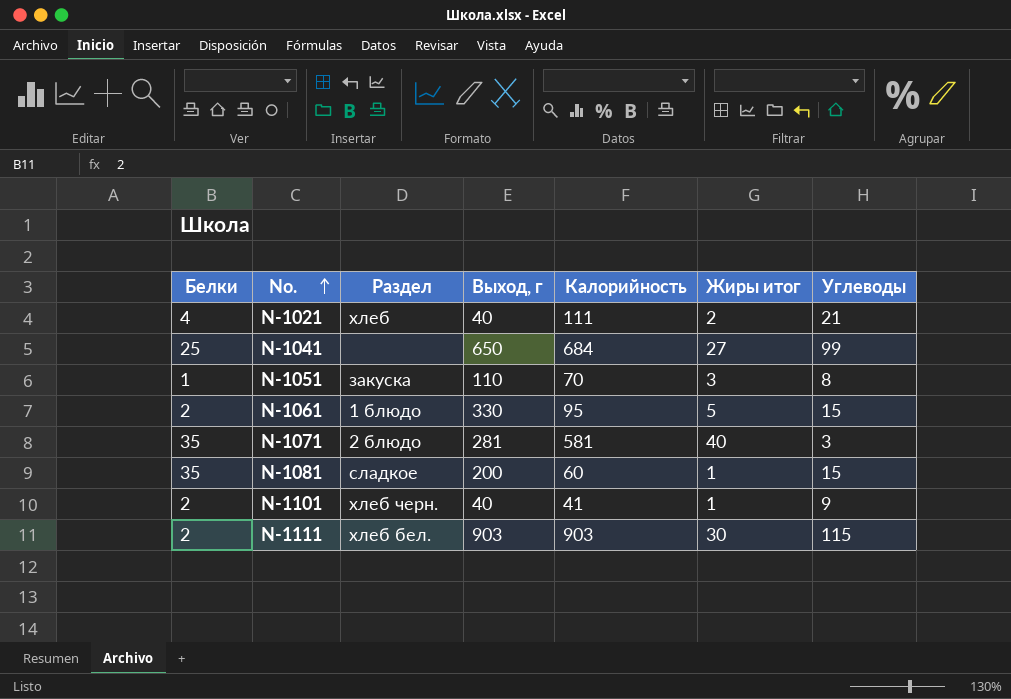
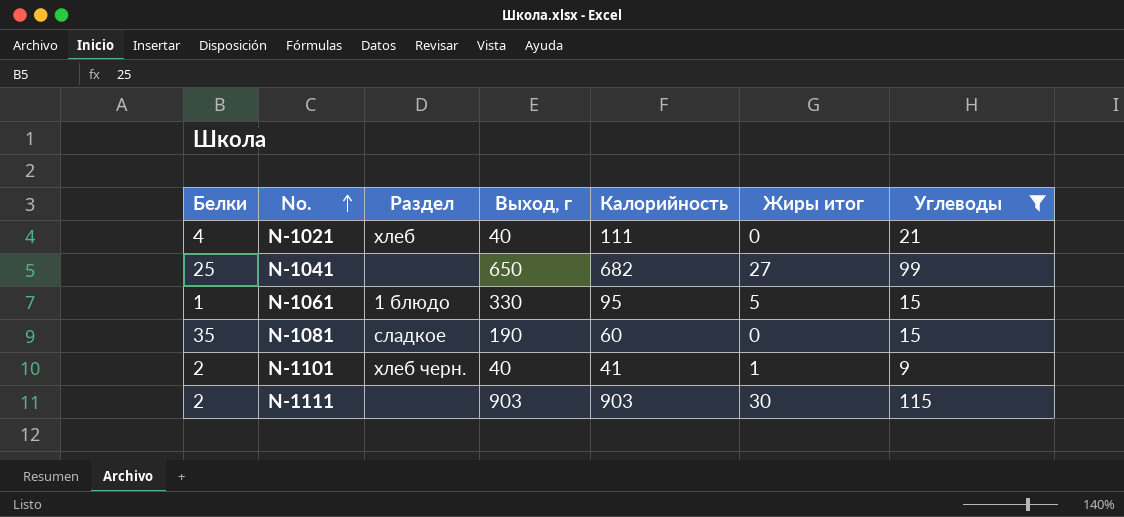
filter: none -> Углеводы >= 9
N-1021 | Жиры итог: 2 -> 0
N-1041 | Калорийность: 684 -> 682
N-1061 | Белки: 2 -> 1
N-1081 | Выход, г: 200 -> 190
N-1081 | Жиры итог: 1 -> 0
N-1111 | Раздел: хлеб бел. -> none

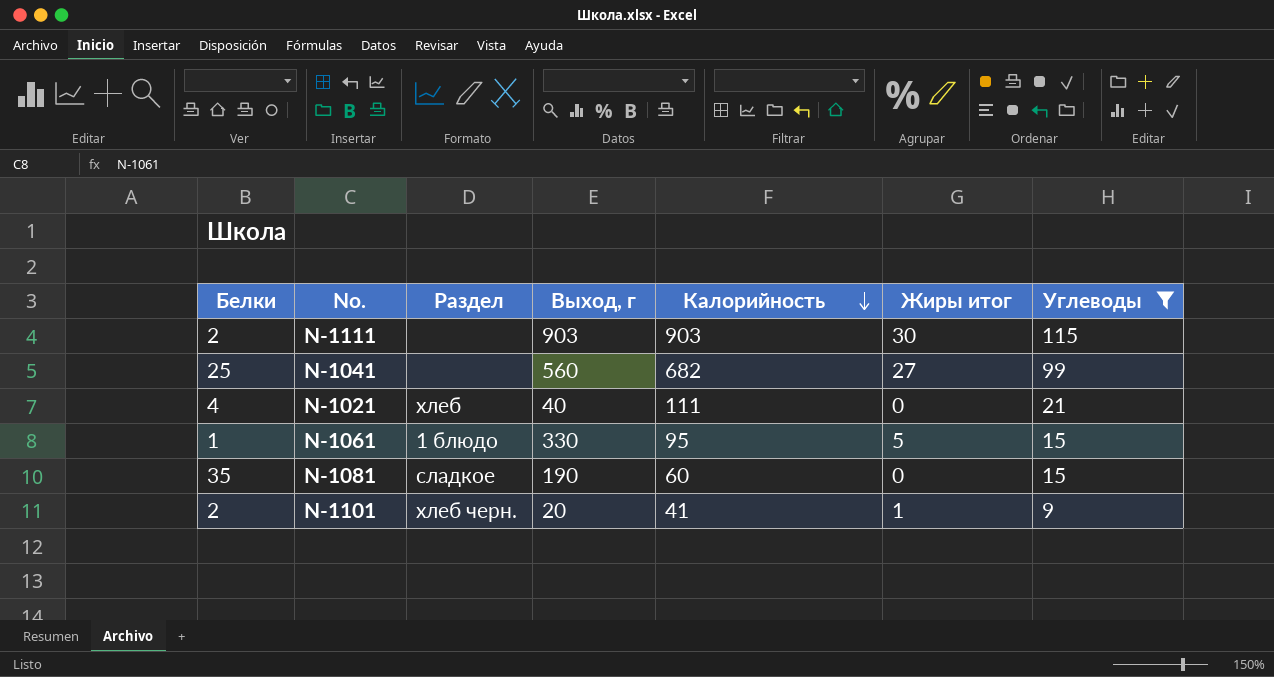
row order: No. ascending -> Калорийность descending
N-1041 | Выход, г: 650 -> 560
N-1101 | Выход, г: 40 -> 20

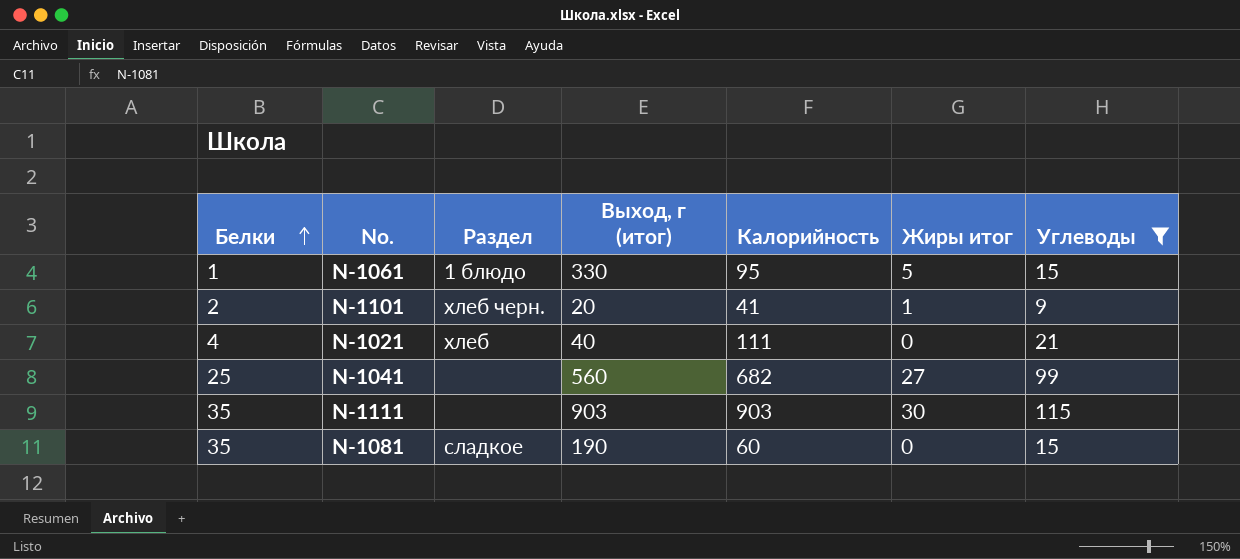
row order: Калорийность descending -> Белки ascending
column name: Выход, г -> Выход, г (итог)
N-1111 | Белки: 2 -> 35

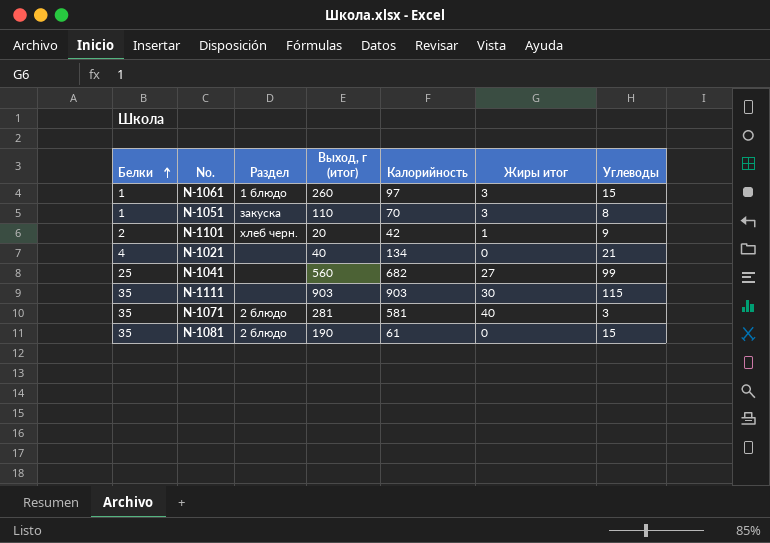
filter: Углеводы >= 9 -> none
N-1061 | Выход, г (итог): 330 -> 260
N-1061 | Калорийность: 95 -> 97
N-1061 | Жиры итог: 5 -> 3
N-1101 | Калорийность: 41 -> 42
N-1021 | Раздел: хлеб -> none
N-1021 | Калорийность: 111 -> 134
N-1081 | Раздел: сладкое -> 2 блюдо
N-1081 | Калорийность: 60 -> 61

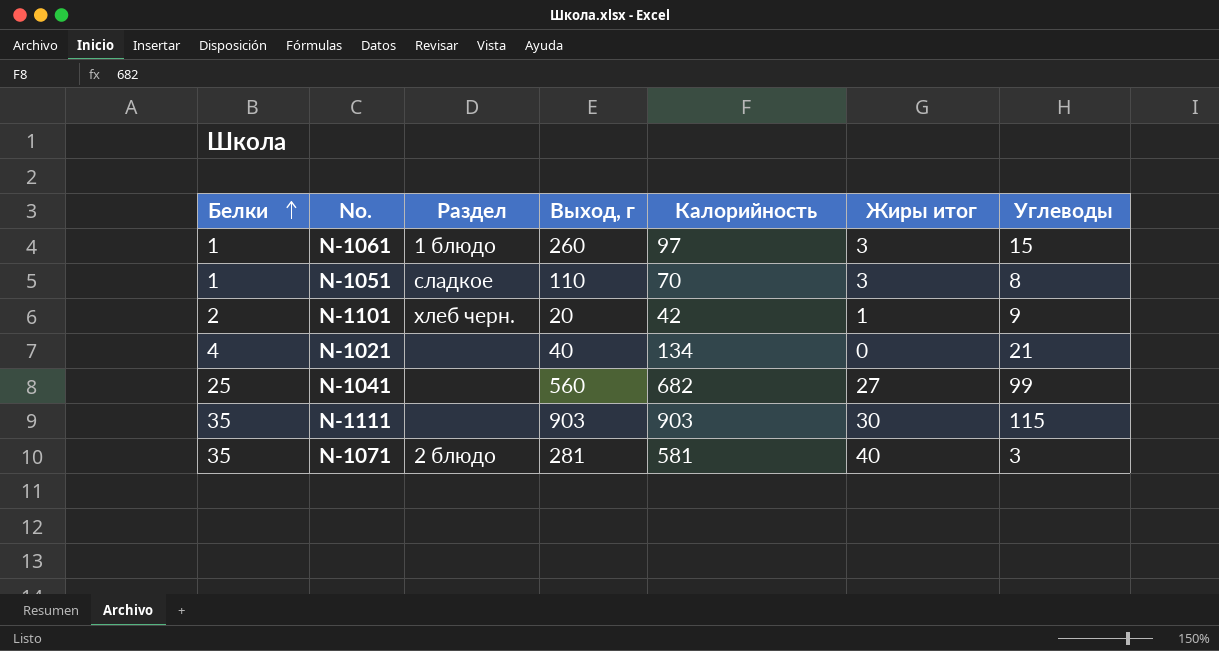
column name: Выход, г (итог) -> Выход, г
row N-1081: 35 | 2 блюдо | 190 | 61 | 0 | 15 -> none
N-1051 | Раздел: закуска -> сладкое

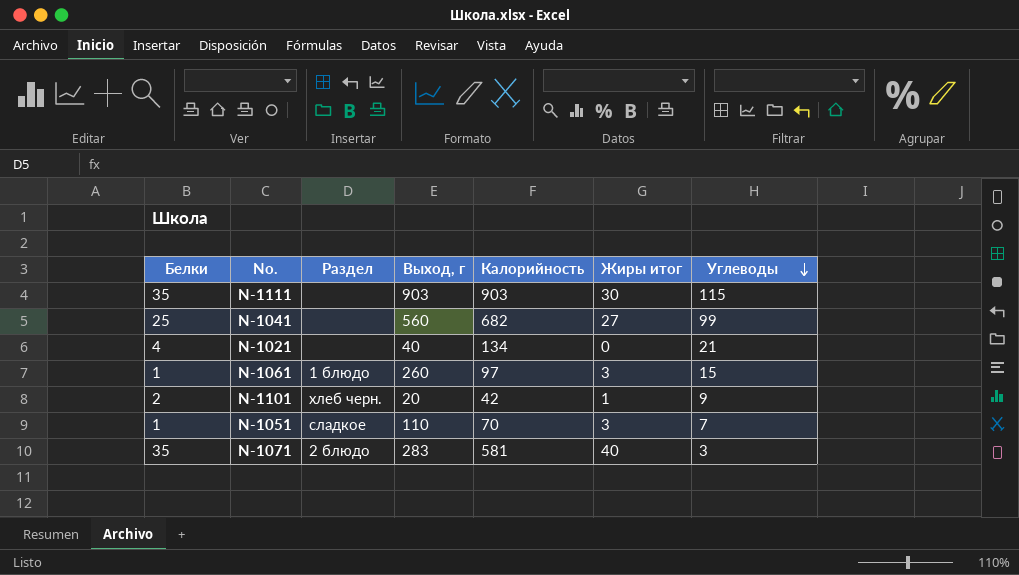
row order: Белки ascending -> Углеводы descending
N-1051 | Углеводы: 8 -> 7
N-1071 | Выход, г: 281 -> 283

